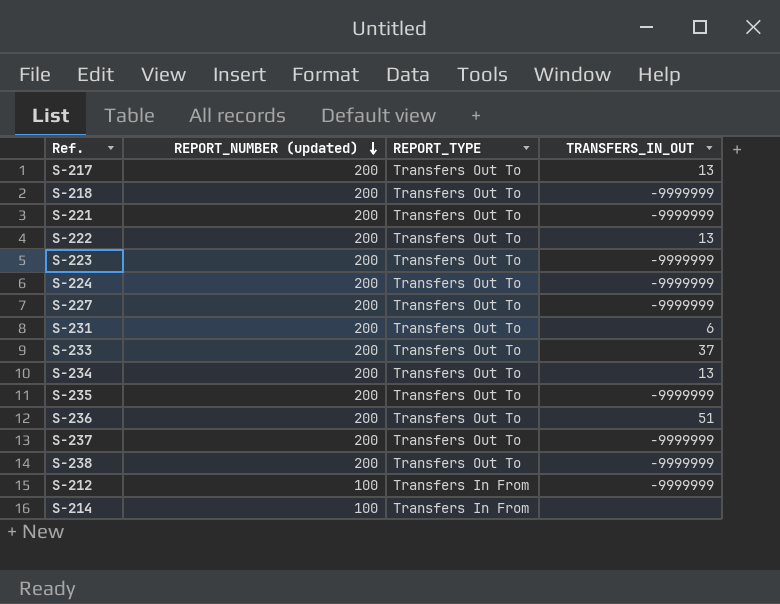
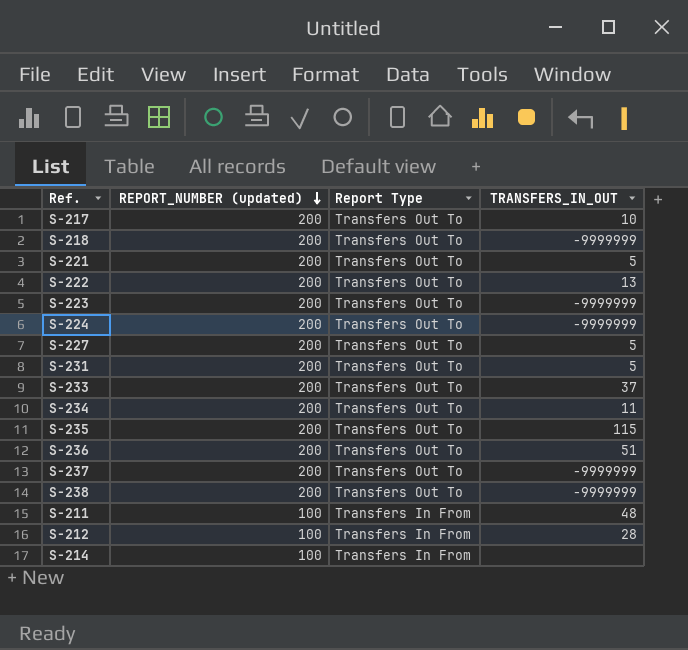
column name: REPORT_TYPE -> Report Type
S-217 | TRANSFERS_IN_OUT: 13 -> 10
S-221 | TRANSFERS_IN_OUT: -9999999 -> 5
S-227 | TRANSFERS_IN_OUT: -9999999 -> 5
S-231 | TRANSFERS_IN_OUT: 6 -> 5
S-234 | TRANSFERS_IN_OUT: 13 -> 11
S-235 | TRANSFERS_IN_OUT: -9999999 -> 115
row S-211: none -> 100 | Transfers In From | 48
S-212 | TRANSFERS_IN_OUT: -9999999 -> 28

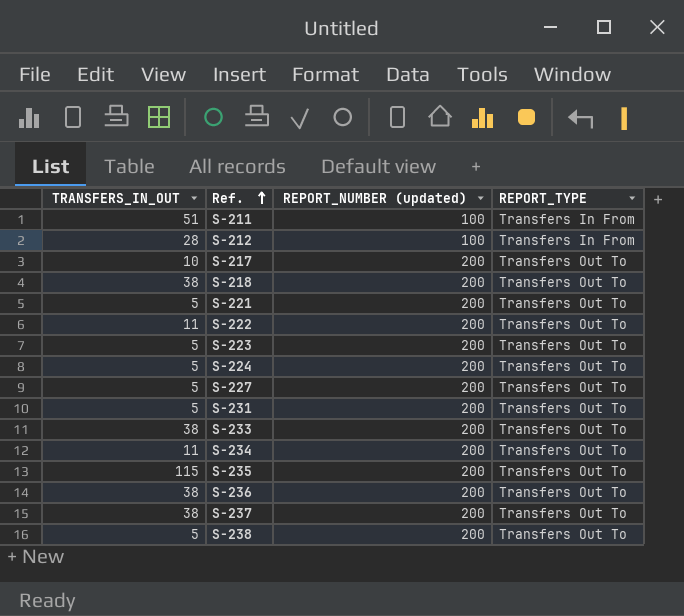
row order: REPORT_NUMBER (updated) descending -> Ref. ascending
column TRANSFERS_IN_OUT | position: 4 -> 1
column name: Report Type -> REPORT_TYPE
row S-214: 100 | Transfers In From | none -> none
S-211 | TRANSFERS_IN_OUT: 48 -> 51
S-218 | TRANSFERS_IN_OUT: -9999999 -> 38
S-222 | TRANSFERS_IN_OUT: 13 -> 11
S-223 | TRANSFERS_IN_OUT: -9999999 -> 5
S-224 | TRANSFERS_IN_OUT: -9999999 -> 5
S-233 | TRANSFERS_IN_OUT: 37 -> 38
S-236 | TRANSFERS_IN_OUT: 51 -> 38
S-237 | TRANSFERS_IN_OUT: -9999999 -> 38
S-238 | TRANSFERS_IN_OUT: -9999999 -> 5

